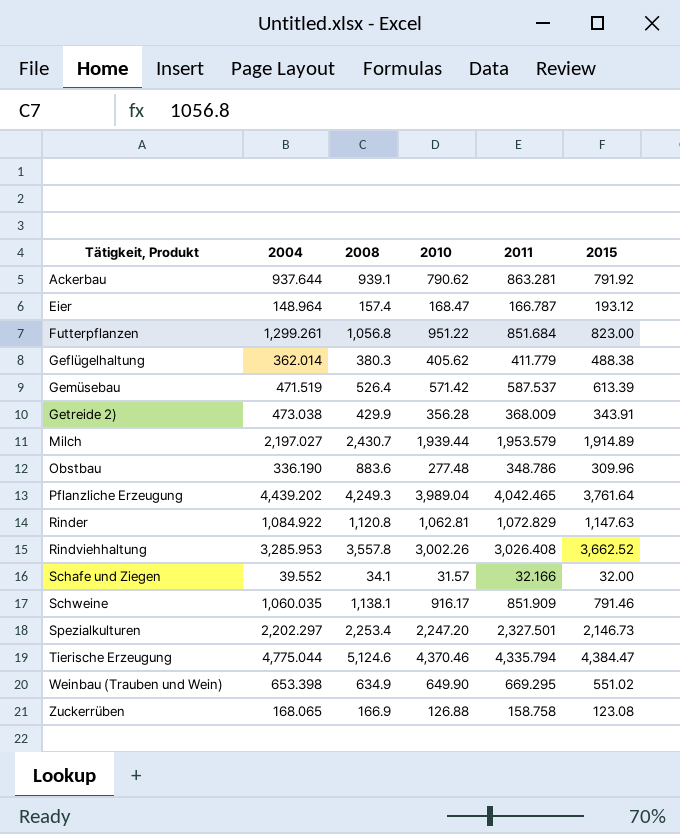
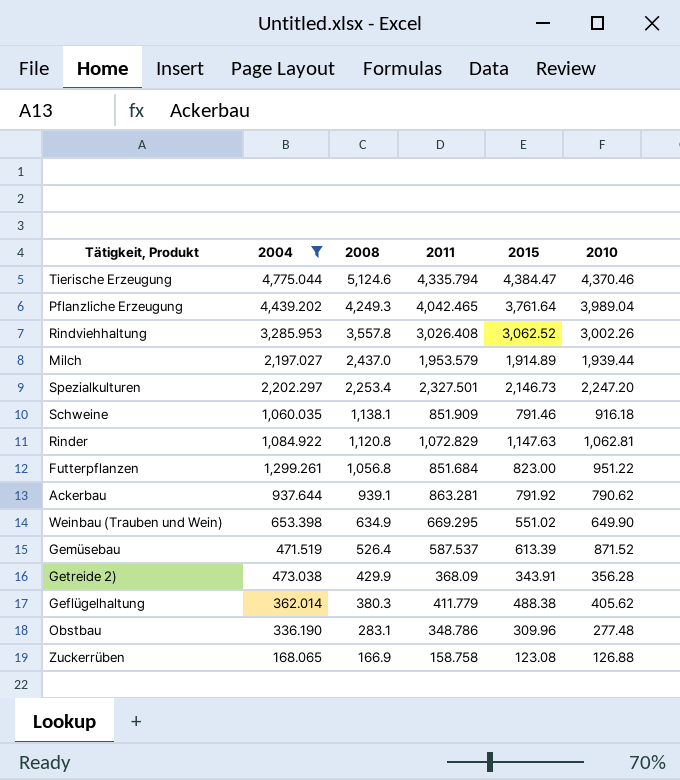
filter: none -> 2004 >= 168.065
row order: Tätigkeit, Produkt ascending -> 2008 descending
column 2010 | position: 4 -> 6
Rindviehhaltung | 2015: 3,662.52 -> 3,062.52
Milch | 2008: 2,430.7 -> 2,437.0
Schweine | 2010: 916.17 -> 916.18
Gemüsebau | 2010: 571.42 -> 871.52
Getreide 2) | 2011: 368.009 -> 368.09
Obstbau | 2008: 883.6 -> 283.1

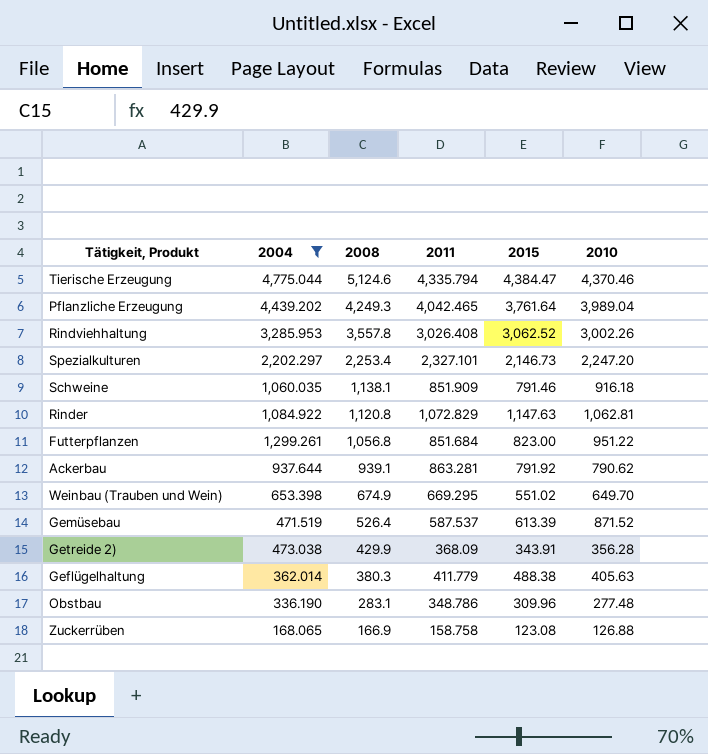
row Milch: 2,197.027 | 2,437.0 | 1,953.579 | 1,914.89 | 1,939.44 -> none
Spezialkulturen | 2011: 2,327.501 -> 2,327.101
Weinbau (Trauben und Wein) | 2008: 634.9 -> 674.9
Weinbau (Trauben und Wein) | 2010: 649.90 -> 649.70
Geflügelhaltung | 2010: 405.62 -> 405.63

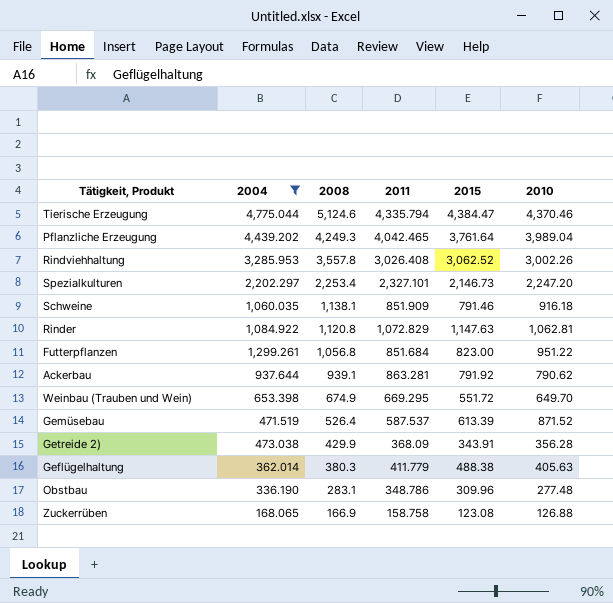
Weinbau (Trauben und Wein) | 2015: 551.02 -> 551.72

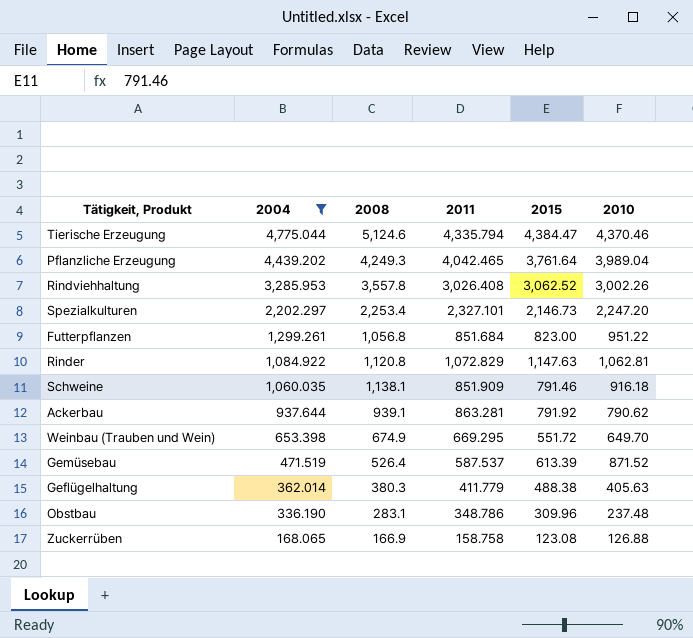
row order: 2008 descending -> 2004 descending
row Getreide 2): 473.038 | 429.9 | 368.09 | 343.91 | 356.28 -> none
Obstbau | 2010: 277.48 -> 237.48

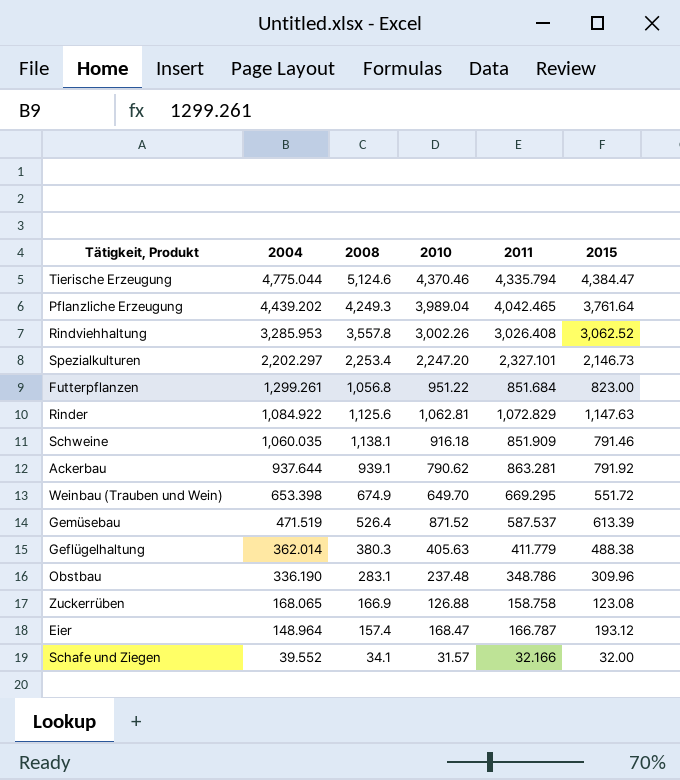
filter: 2004 >= 168.065 -> none
column 2010 | position: 6 -> 4
Rinder | 2008: 1,120.8 -> 1,125.6

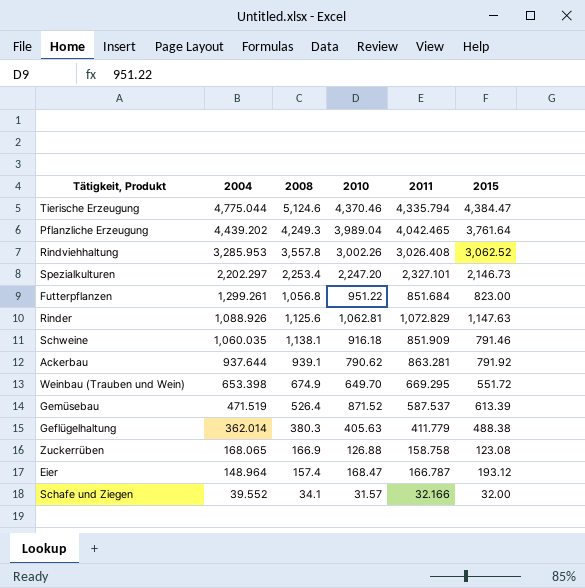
row Obstbau: 336.190 | 283.1 | 237.48 | 348.786 | 309.96 -> none
Rinder | 2004: 1,084.922 -> 1,088.926

